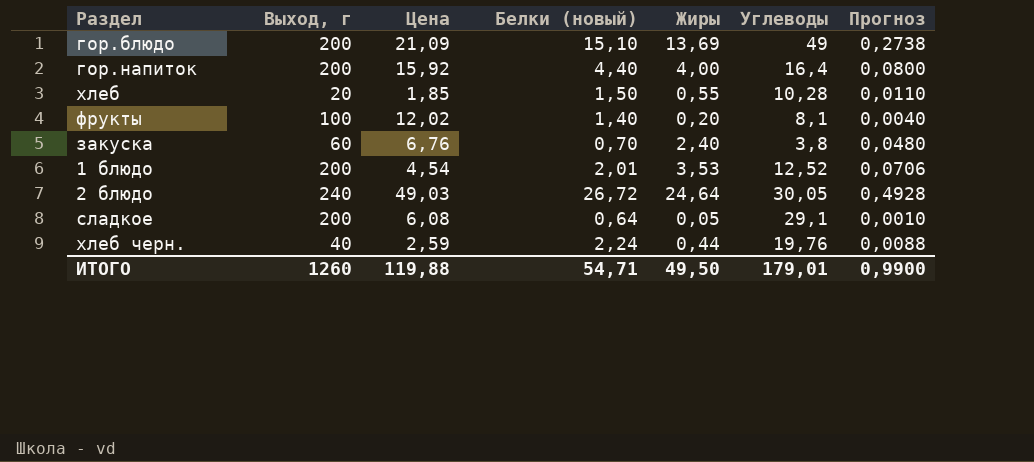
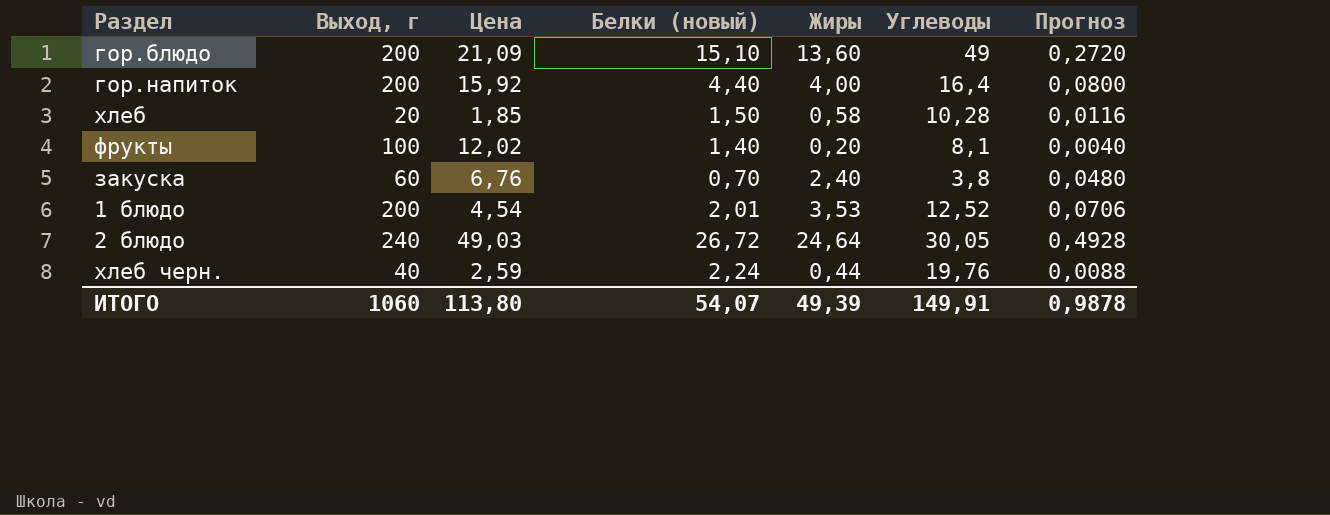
row сладкое: 200 | 6,08 | 0,64 | 0,05 | 29,1 | 0,0010 -> none
гор.блюдо | Жиры: 13,69 -> 13,60
гор.блюдо | Прогноз: 0,2738 -> 0,2720
хлеб | Жиры: 0,55 -> 0,58
хлеб | Прогноз: 0,0110 -> 0,0116
ИТОГО | Выход, г: 1260 -> 1060
ИТОГО | Цена: 119,88 -> 113,80
ИТОГО | Белки (новый): 54,71 -> 54,07
ИТОГО | Жиры: 49,50 -> 49,39
ИТОГО | Углеводы: 179,01 -> 149,91
ИТОГО | Прогноз: 0,9900 -> 0,9878

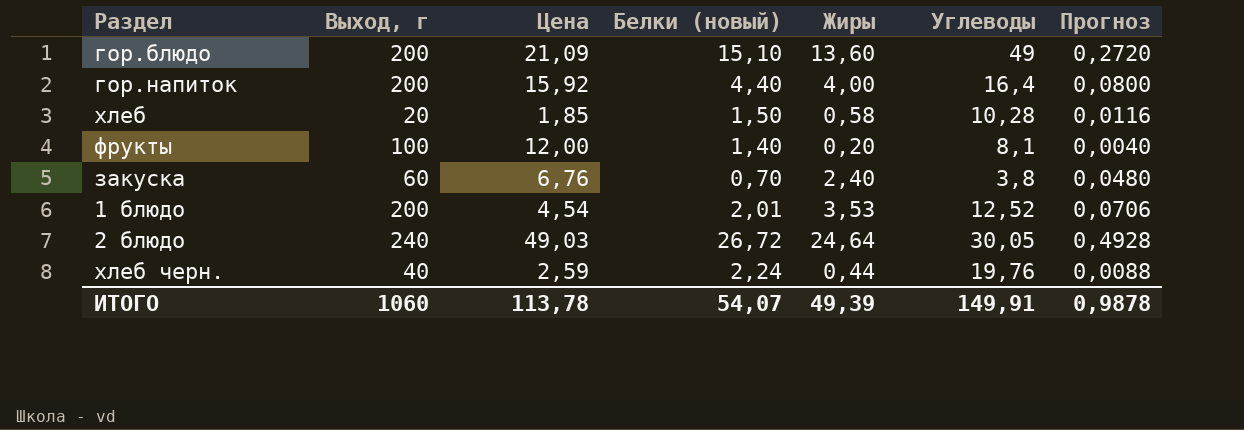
фрукты | Цена: 12,02 -> 12,00
ИТОГО | Цена: 113,80 -> 113,78

